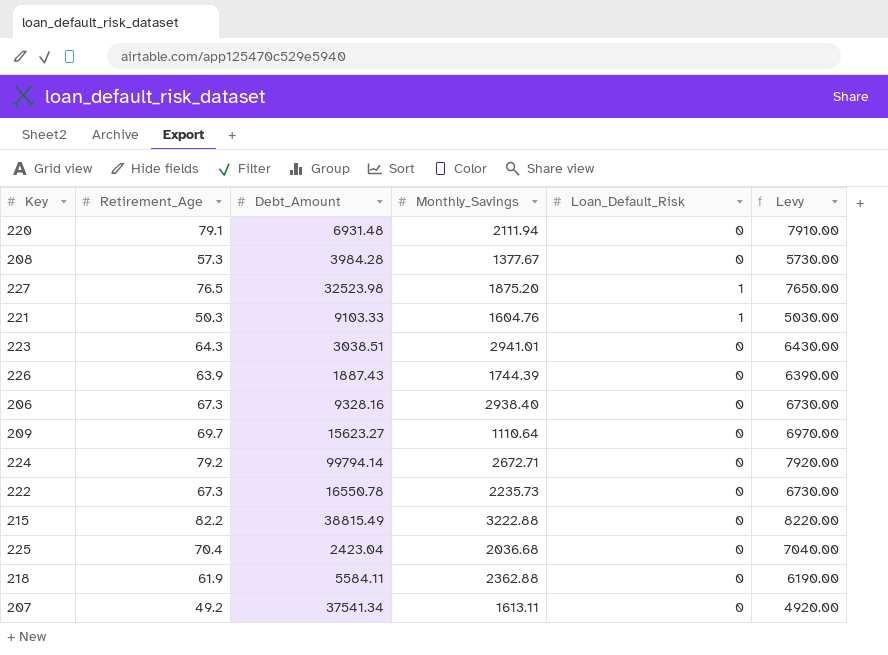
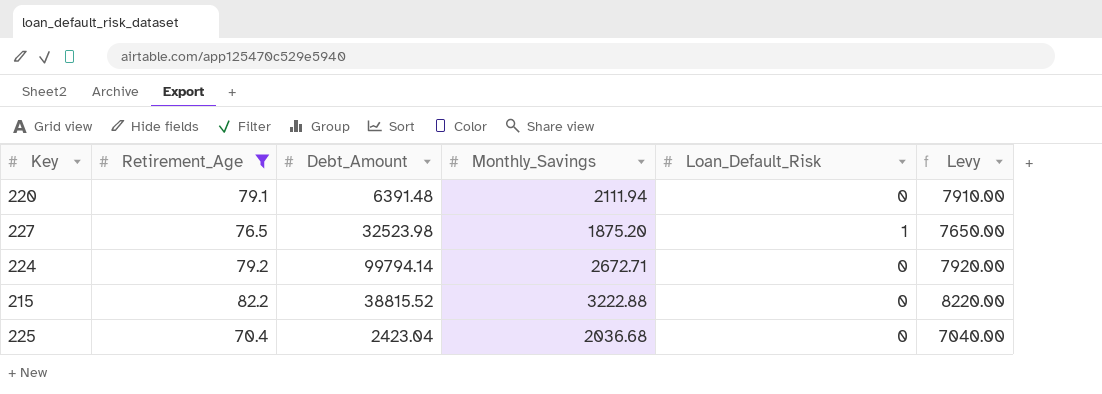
filter: none -> Retirement_Age >= 70.4
220 | Debt_Amount: 6931.48 -> 6391.48
215 | Debt_Amount: 38815.49 -> 38815.52

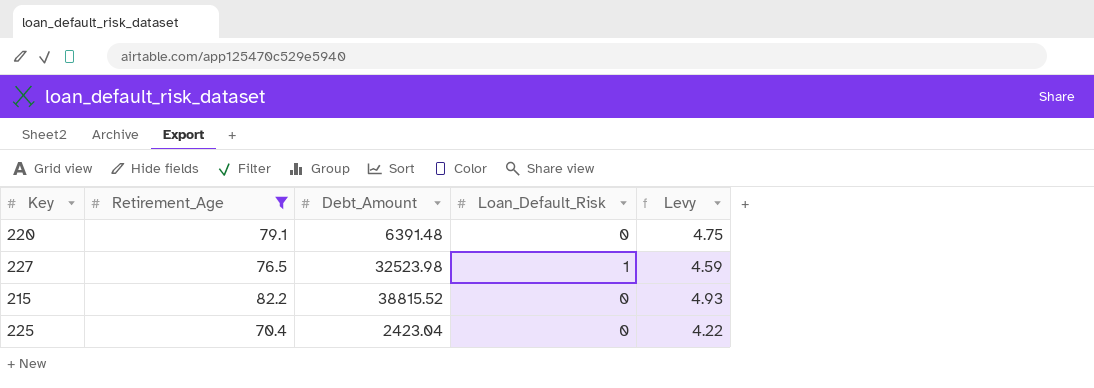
column Monthly_Savings | position: 4 -> none
column Levy | formula: [Retirement_Age] * 100 -> [Retirement_Age] * 0.06
row 224: 79.2 | 99794.14 | 2672.71 | 0 | 7920.00 -> none

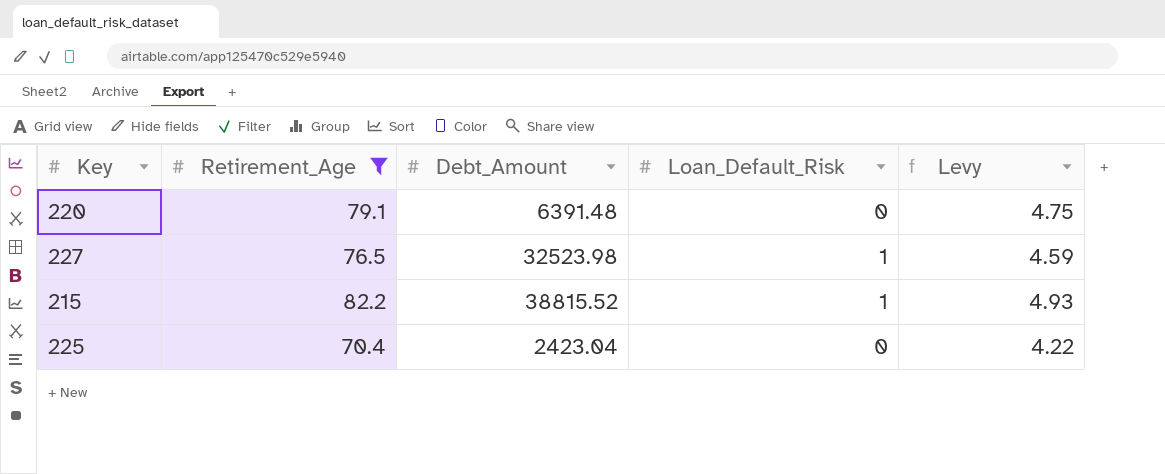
215 | Loan_Default_Risk: 0 -> 1

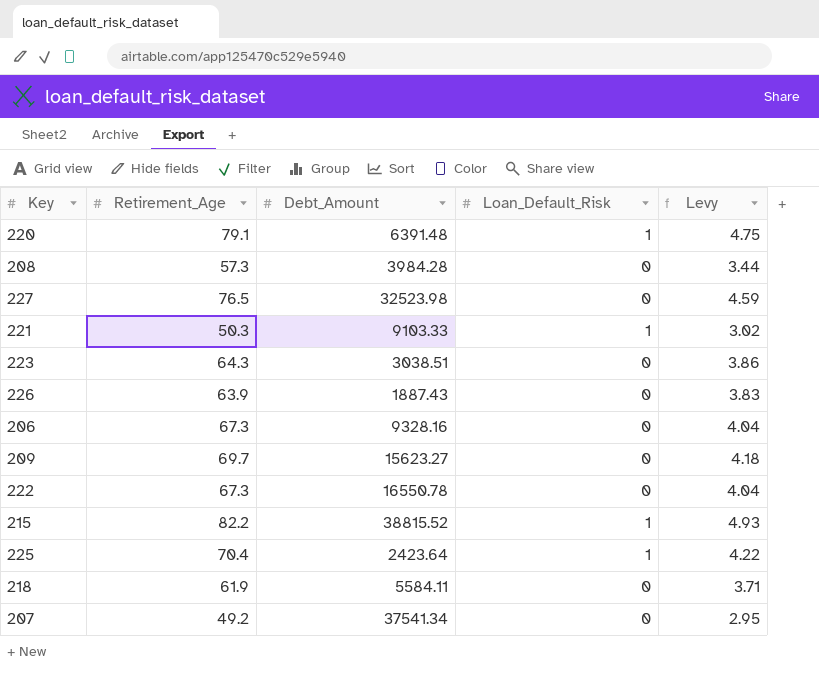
filter: Retirement_Age >= 70.4 -> none
220 | Loan_Default_Risk: 0 -> 1
227 | Loan_Default_Risk: 1 -> 0
225 | Debt_Amount: 2423.04 -> 2423.64
225 | Loan_Default_Risk: 0 -> 1

